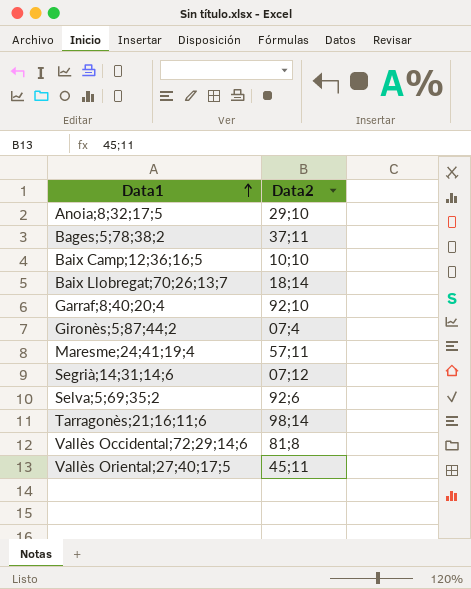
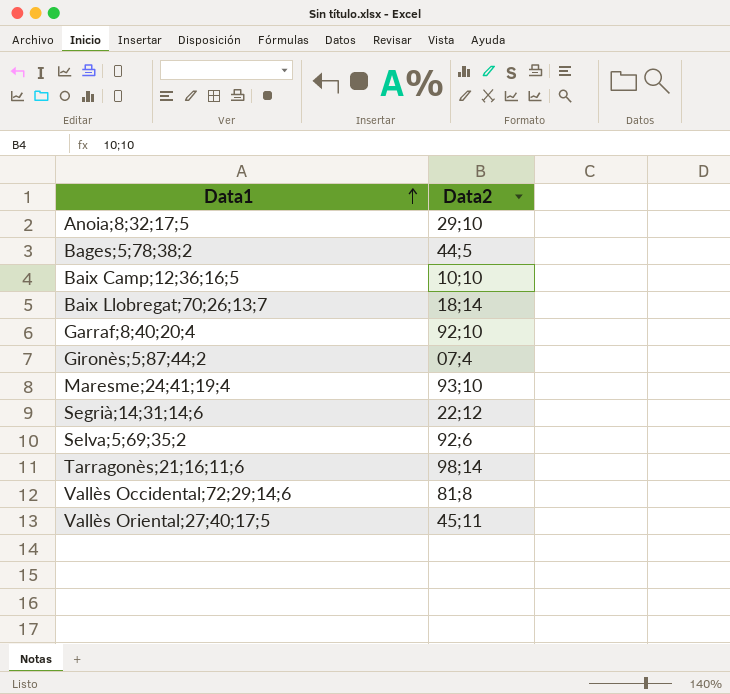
Bages;5;78;38;2 | Data2: 37;11 -> 44;5
Maresme;24;41;19;4 | Data2: 57;11 -> 93;10
Segrià;14;31;14;6 | Data2: 07;12 -> 22;12

